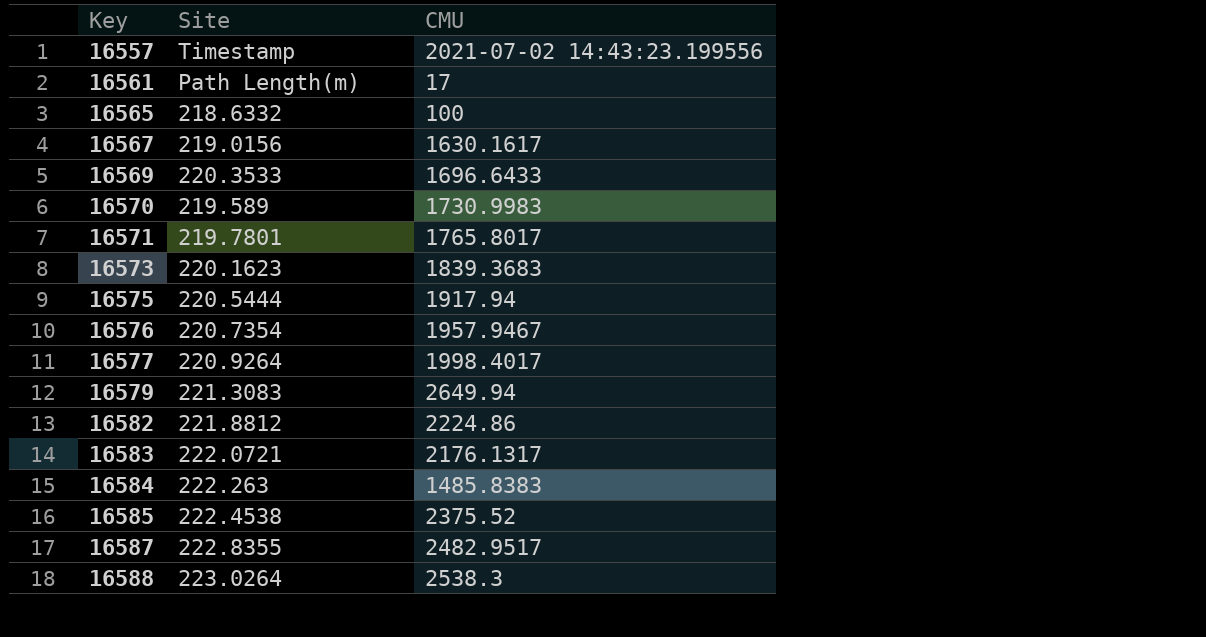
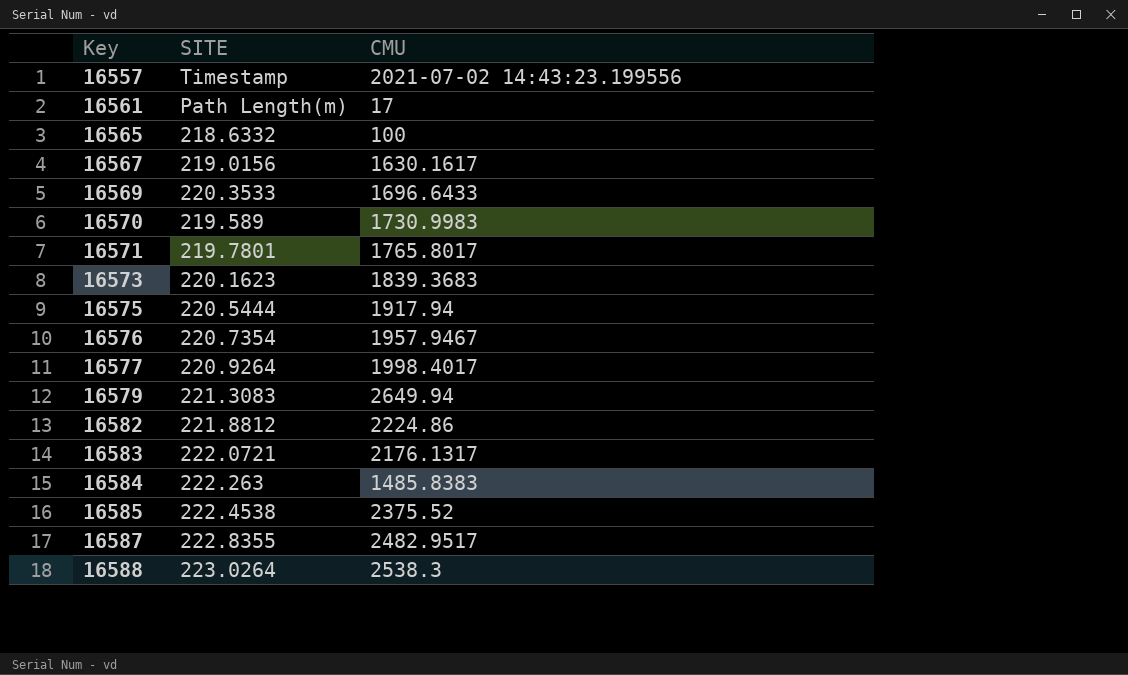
column name: Site -> SITE

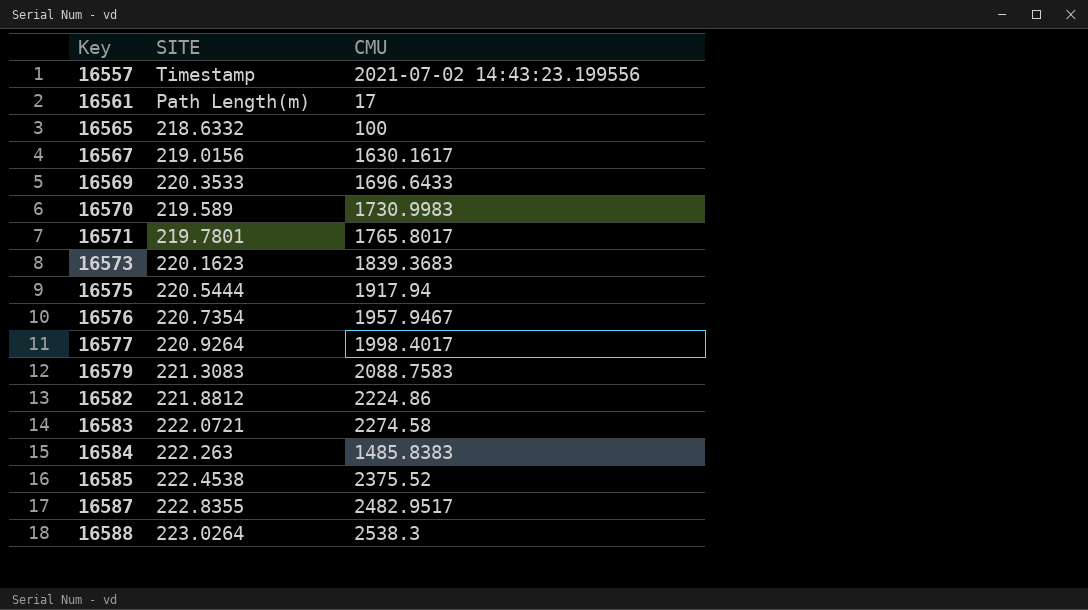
16579 | CMU: 2649.94 -> 2088.7583
16583 | CMU: 2176.1317 -> 2274.58

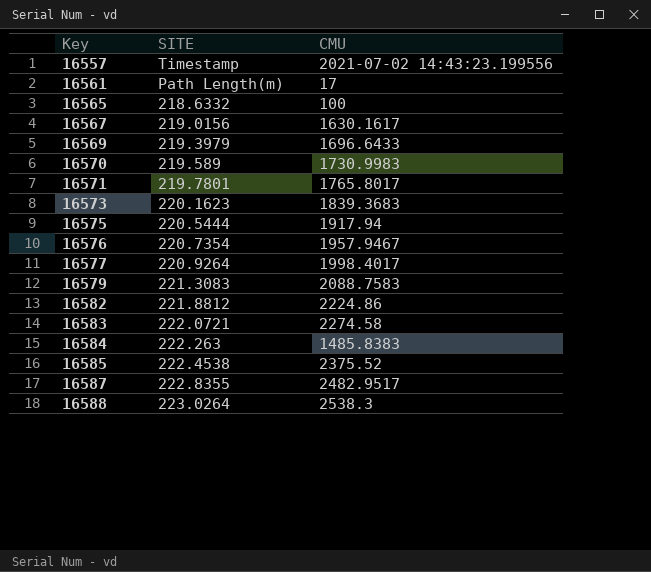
16569 | SITE: 220.3533 -> 219.3979

